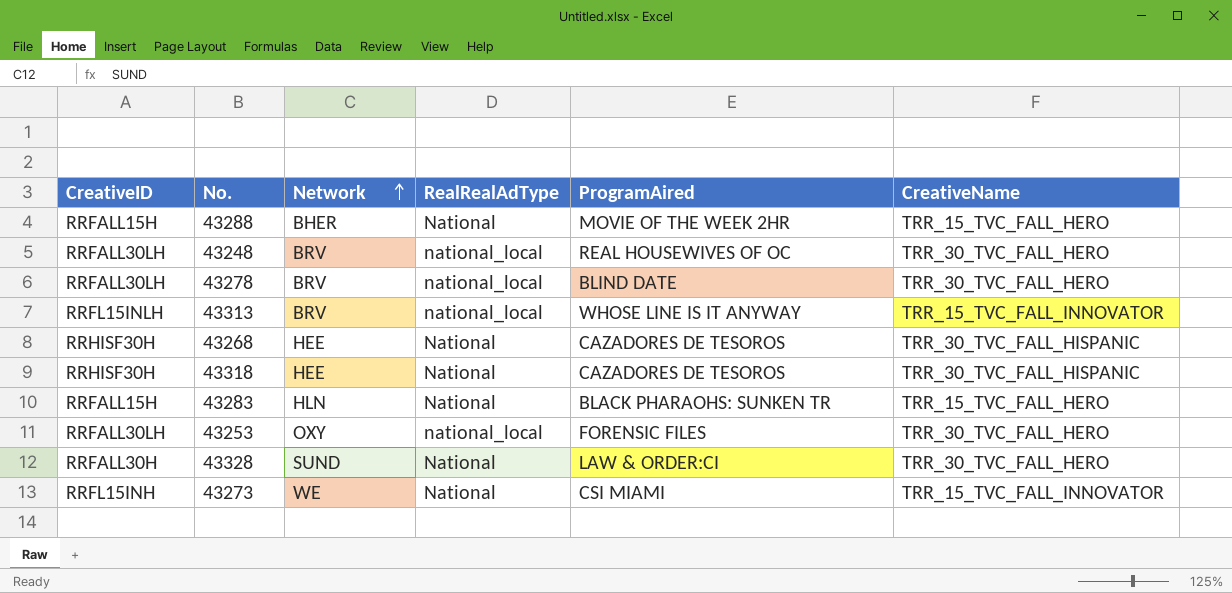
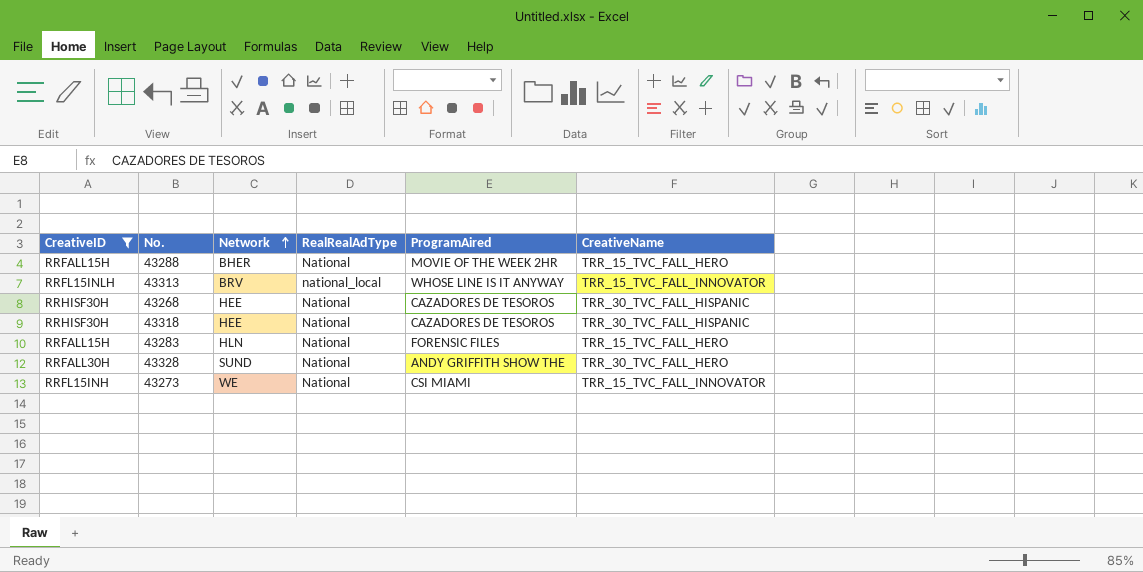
filter: none -> CreativeID != RRFALL30LH
43283 | ProgramAired: BLACK PHARAOHS: SUNKEN TR -> FORENSIC FILES
43328 | ProgramAired: LAW & ORDER:CI -> ANDY GRIFFITH SHOW THE

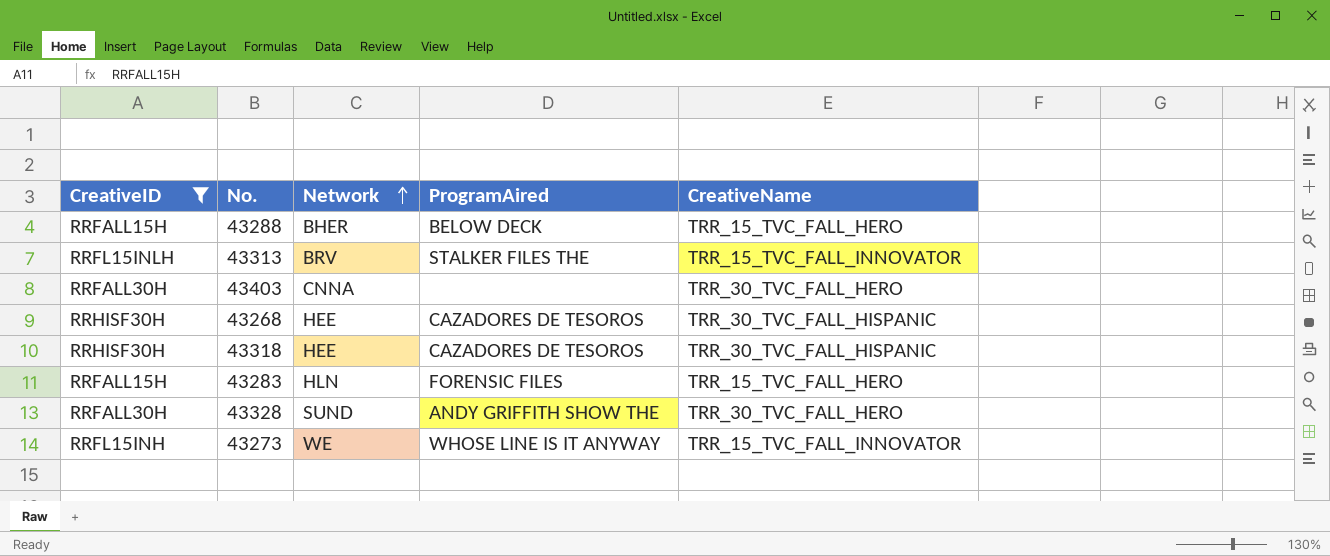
column RealRealAdType | position: 4 -> none
43288 | ProgramAired: MOVIE OF THE WEEK 2HR -> BELOW DECK
43313 | ProgramAired: WHOSE LINE IS IT ANYWAY -> STALKER FILES THE
row 43403: none -> RRFALL30H | CNNA | none | TRR_30_TVC_FALL_HERO
43273 | ProgramAired: CSI MIAMI -> WHOSE LINE IS IT ANYWAY

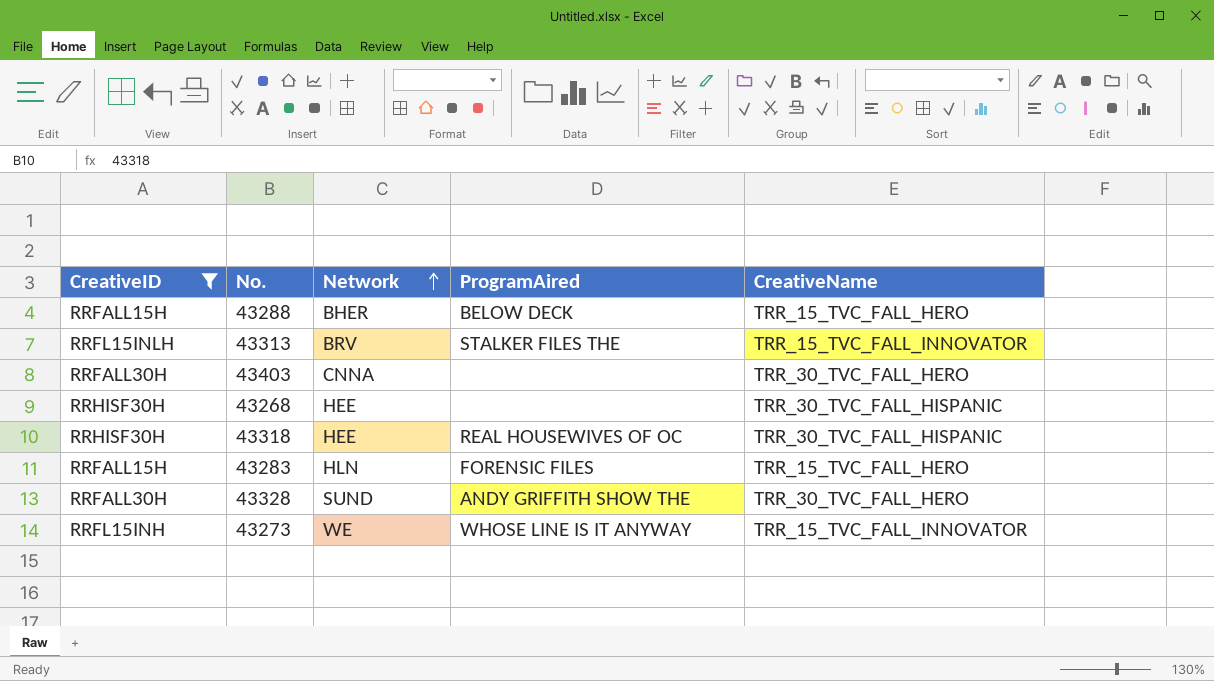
43268 | ProgramAired: CAZADORES DE TESOROS -> none
43318 | ProgramAired: CAZADORES DE TESOROS -> REAL HOUSEWIVES OF OC

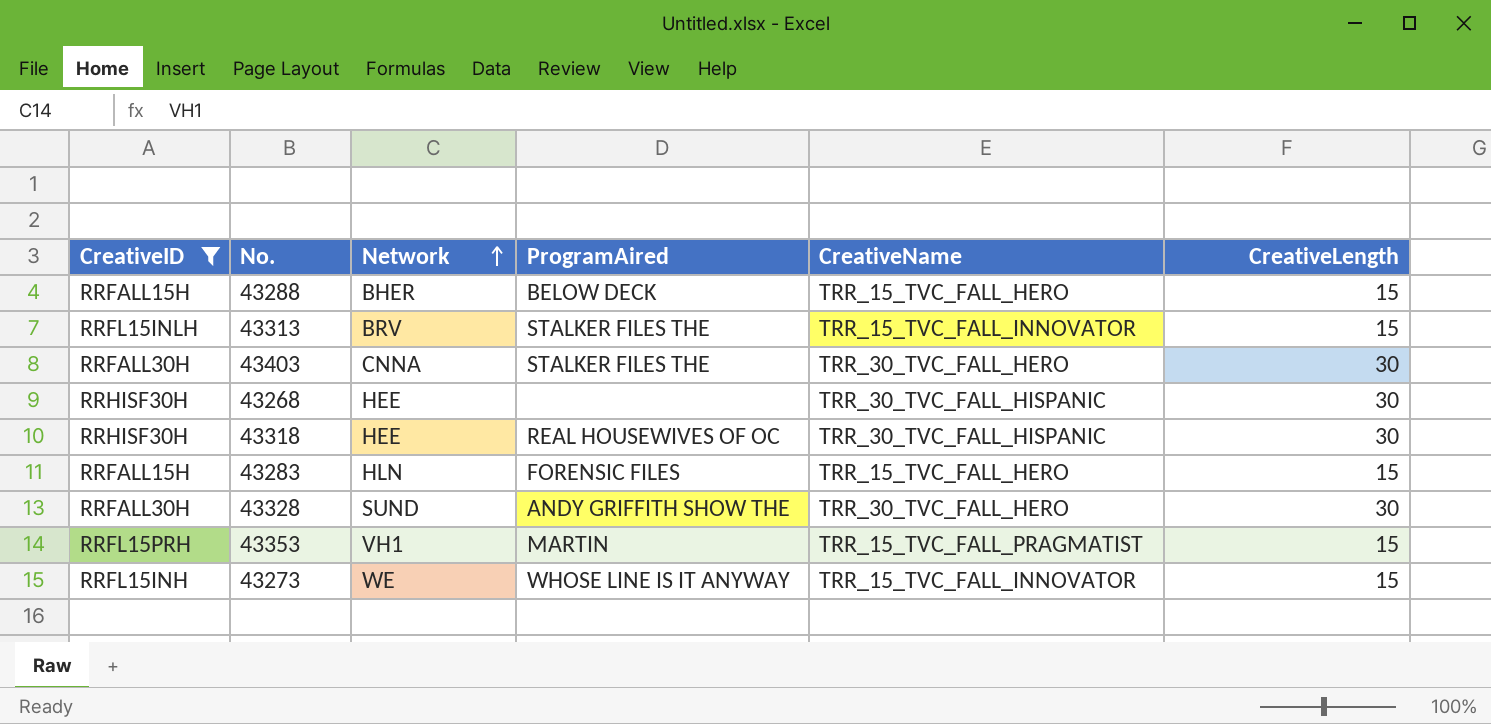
column CreativeLength | position: none -> 6
43403 | ProgramAired: none -> STALKER FILES THE
row 43353: none -> RRFL15PRH | VH1 | MARTIN | TRR_15_TVC_FALL_PRAGMATIST | 15

